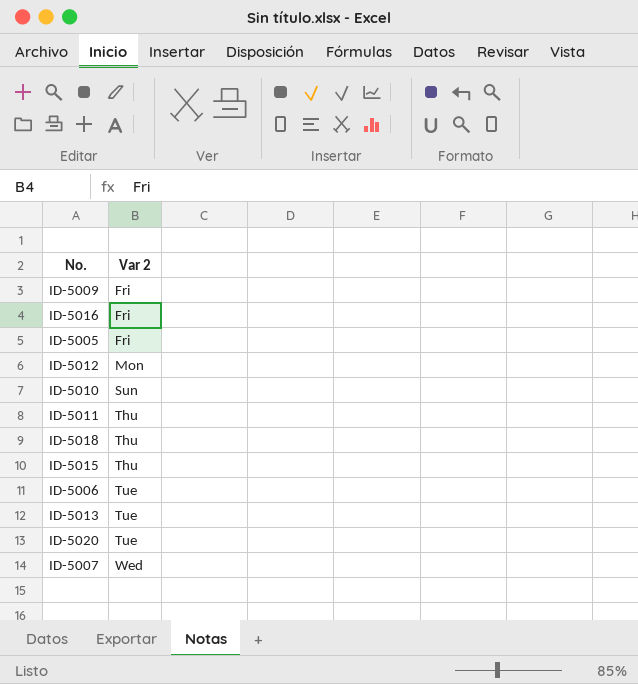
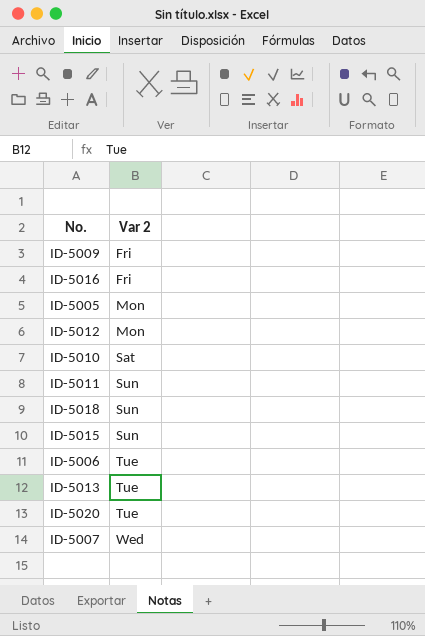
ID-5005 | Var 2: Fri -> Mon
ID-5010 | Var 2: Sun -> Sat
ID-5011 | Var 2: Thu -> Sun
ID-5018 | Var 2: Thu -> Sun
ID-5015 | Var 2: Thu -> Sun

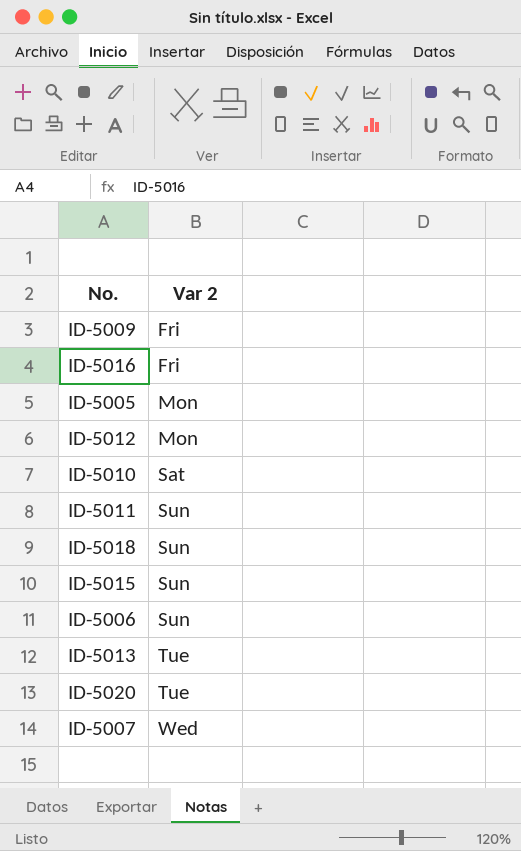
ID-5006 | Var 2: Tue -> Sun

